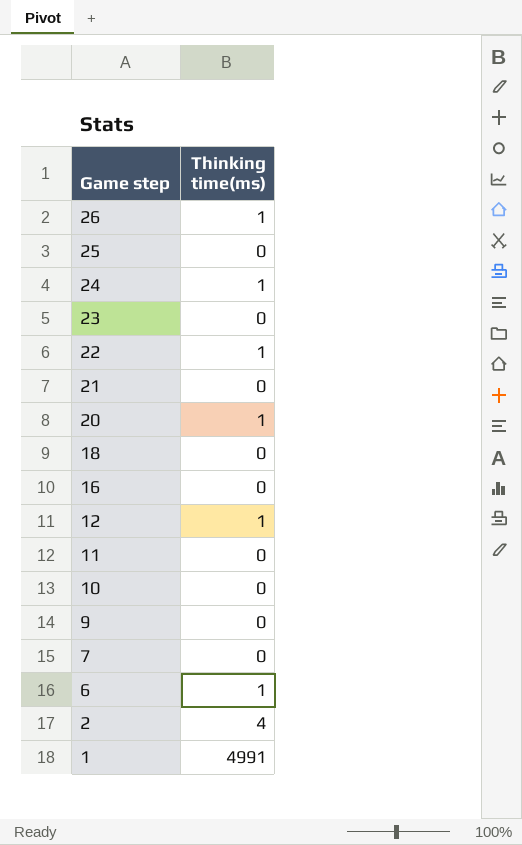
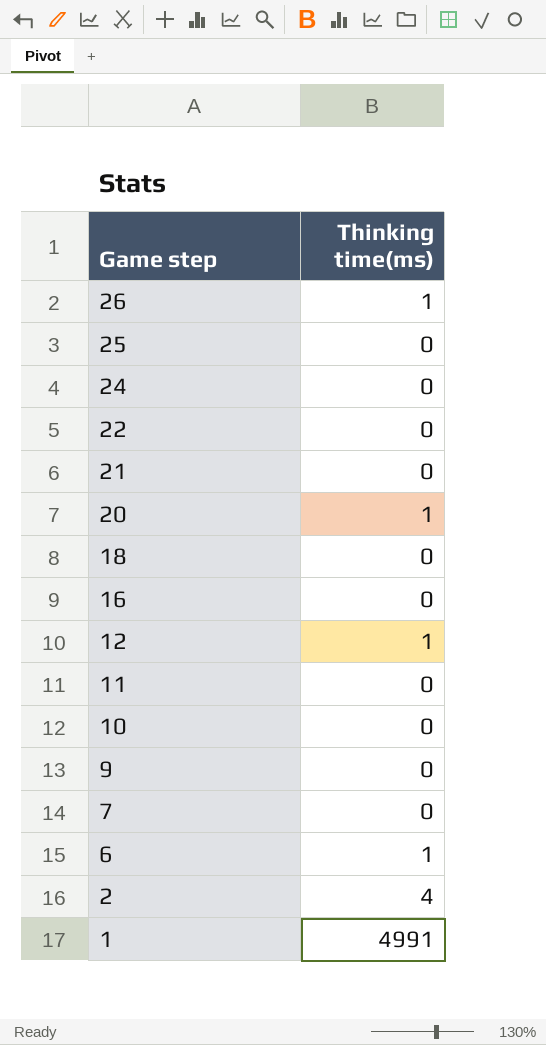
row 23: 0 -> none
24 | Thinking time(ms): 1 -> 0
22 | Thinking time(ms): 1 -> 0

